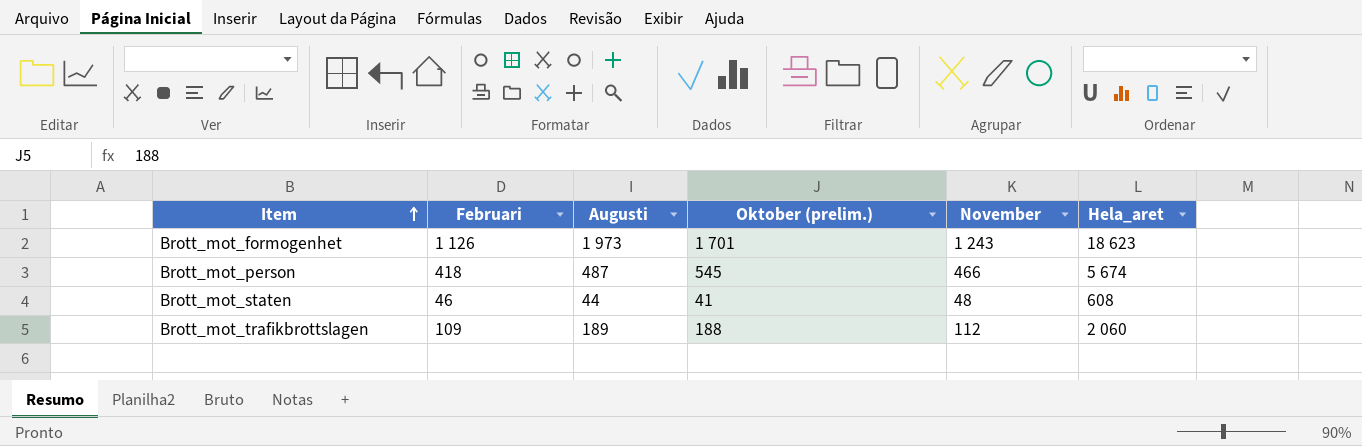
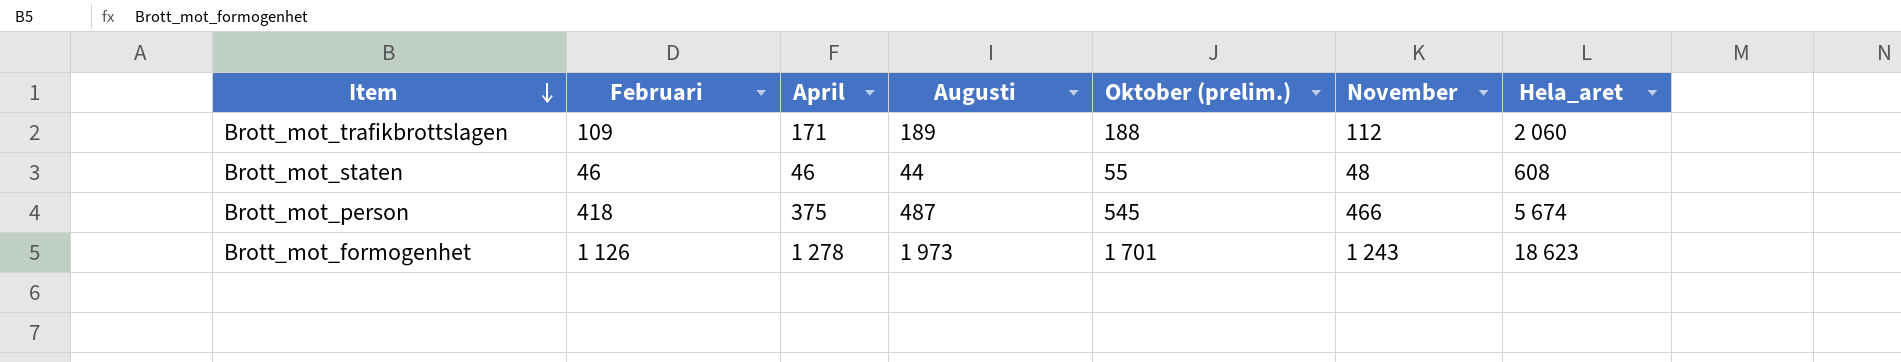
row order: Item ascending -> Item descending
column April | position: none -> 3
Brott_mot_staten | Oktober (prelim.): 41 -> 55

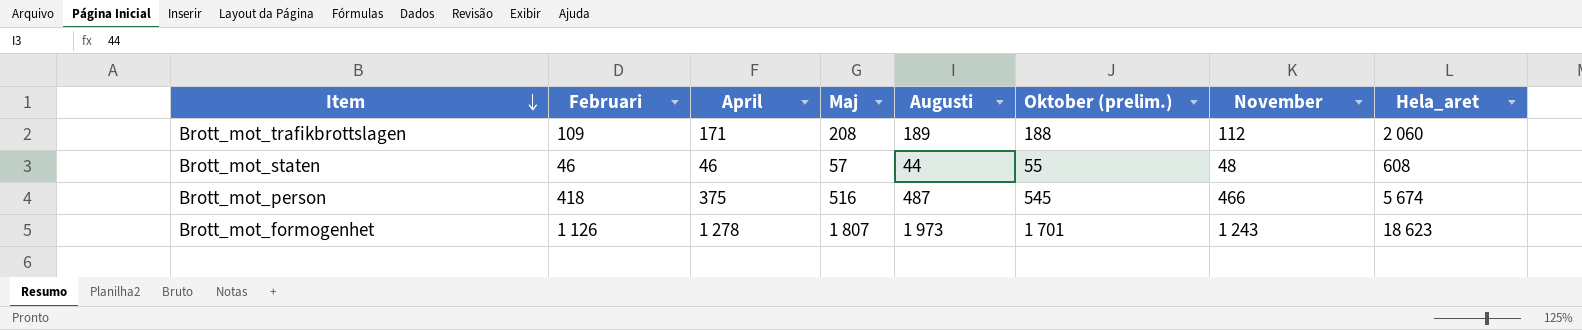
column Maj | position: none -> 4

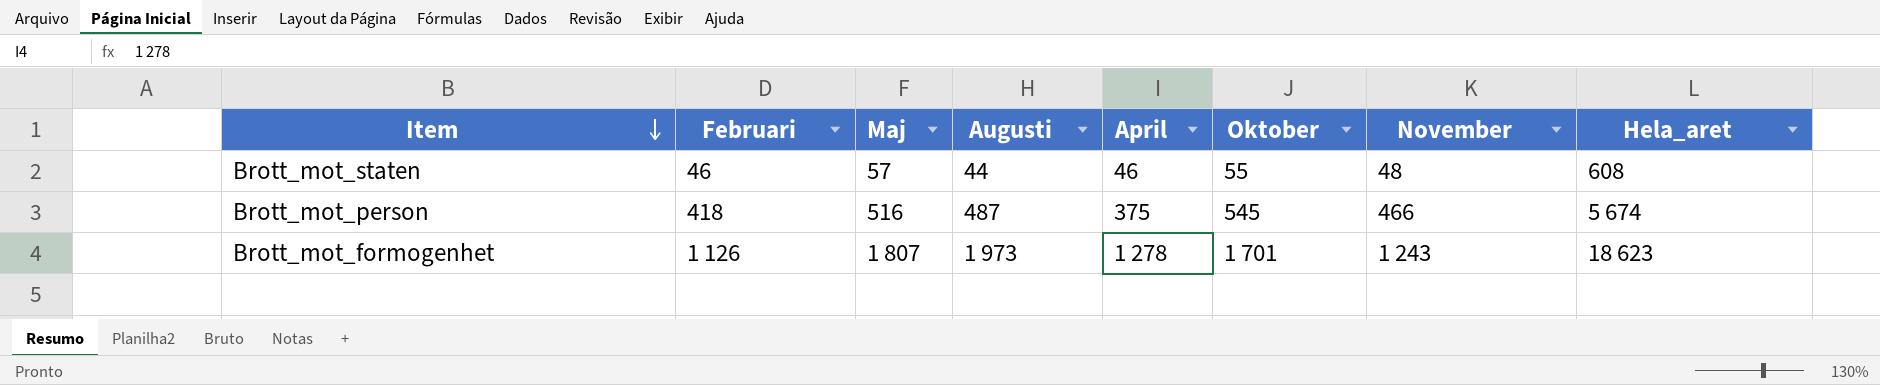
column April | position: 3 -> 5
column name: Oktober (prelim.) -> Oktober
row Brott_mot_trafikbrottslagen: 109 | 171 | 208 | 189 | 188 | 112 | 2 060 -> none

